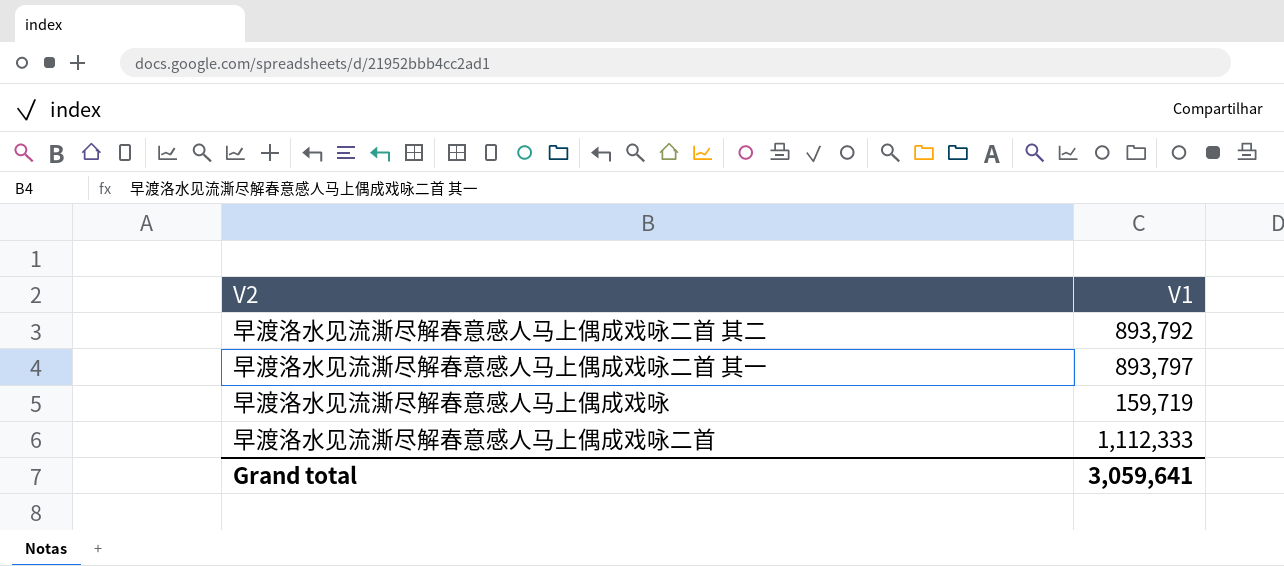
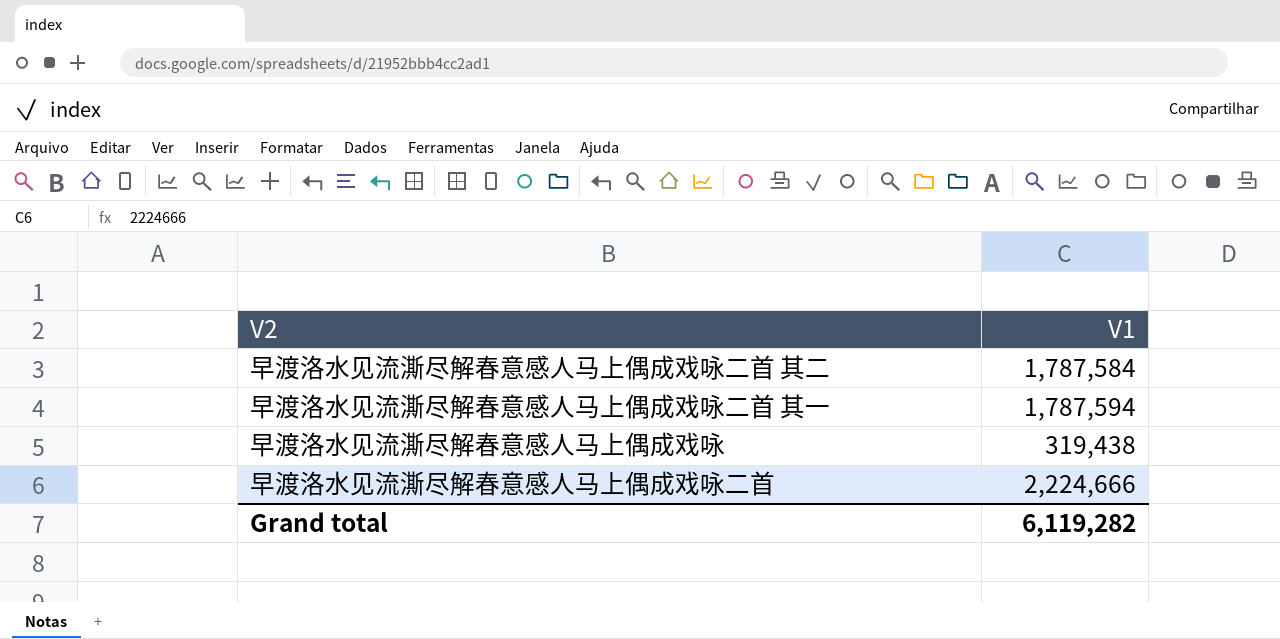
早渡洛水见流澌尽解春意感人马上偶成戏咏二首 其二 | V1: 893,792 -> 1,787,584
早渡洛水见流澌尽解春意感人马上偶成戏咏二首 其一 | V1: 893,797 -> 1,787,594
早渡洛水见流澌尽解春意感人马上偶成戏咏 | V1: 159,719 -> 319,438
早渡洛水见流澌尽解春意感人马上偶成戏咏二首 | V1: 1,112,333 -> 2,224,666
Grand total | V1: 3,059,641 -> 6,119,282

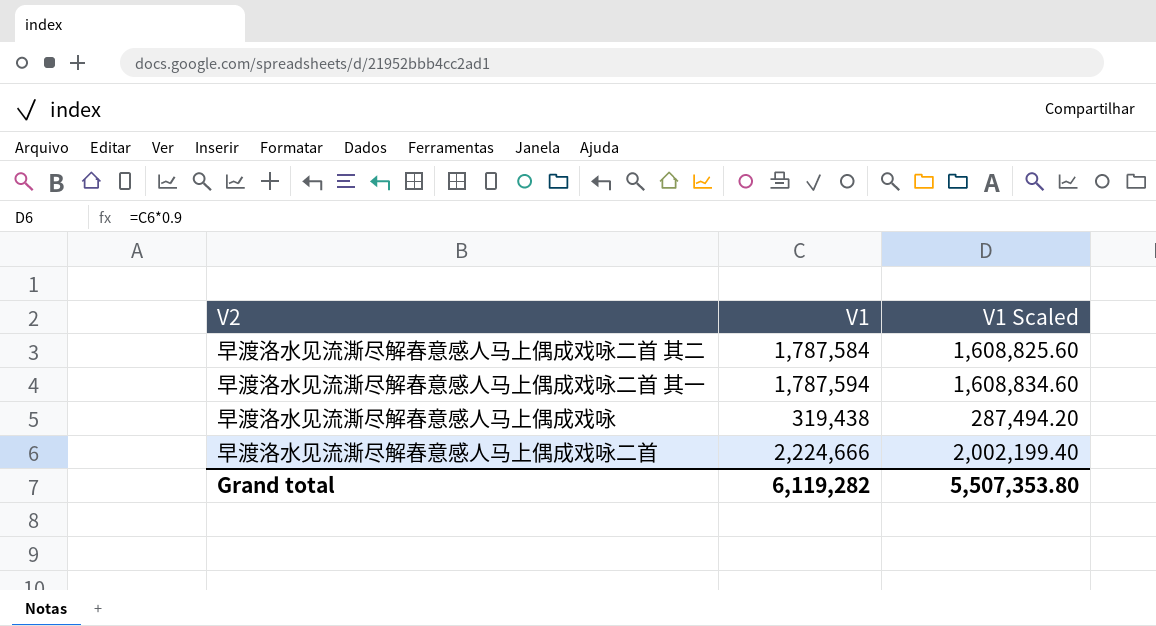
column V1 Scaled | formula: none -> [V1] * 0.9

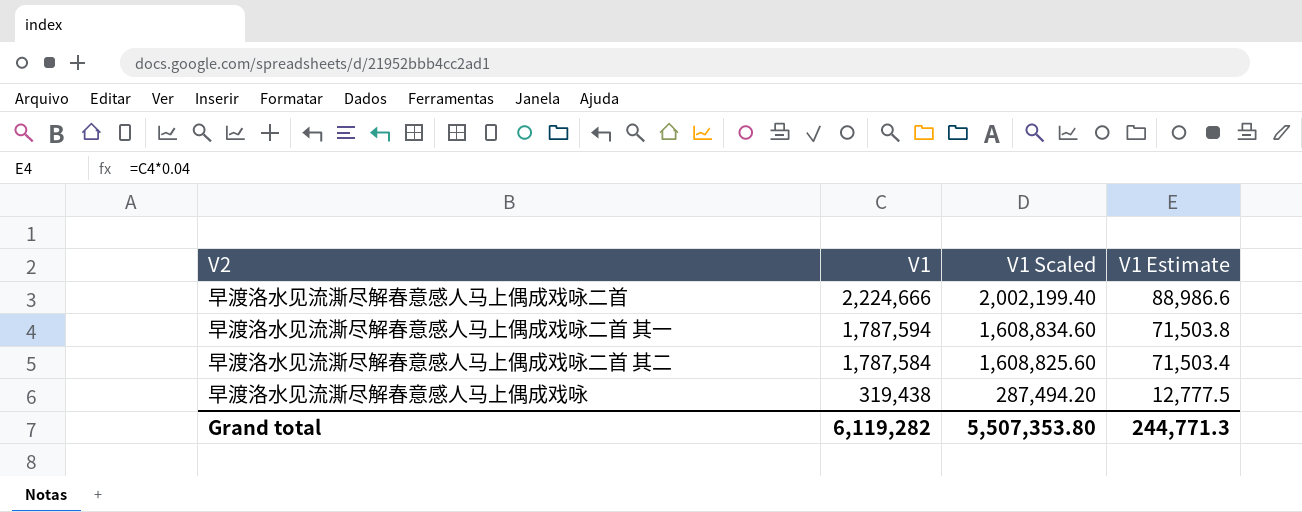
row order: none -> V1 descending
column V1 Estimate | formula: none -> [V1] * 0.04

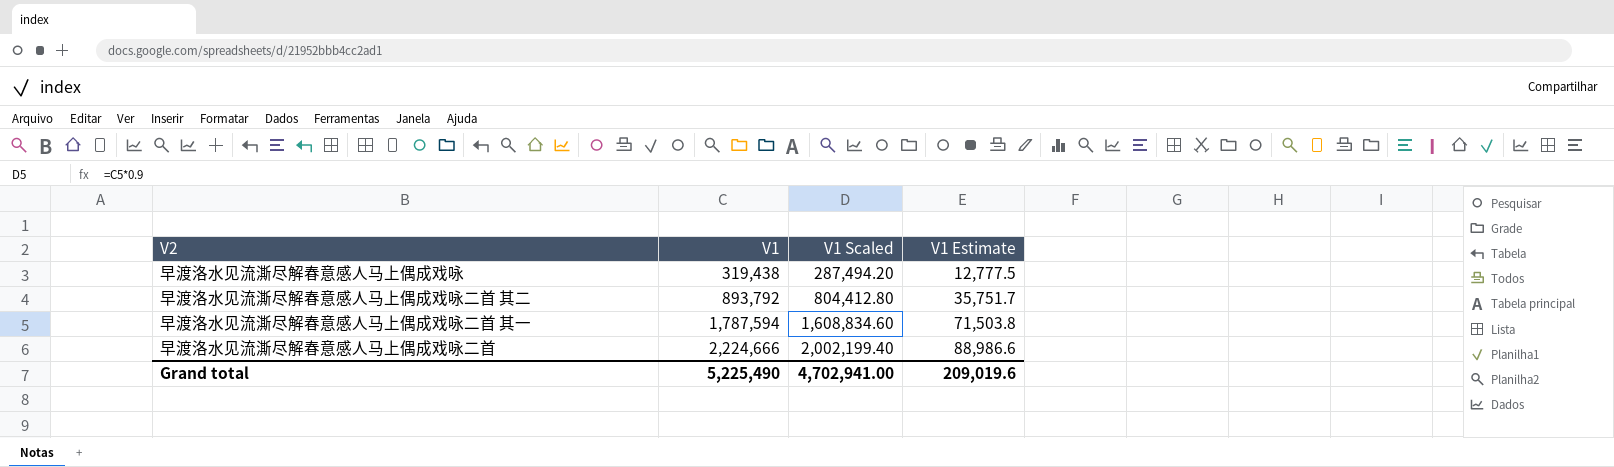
row order: V1 descending -> V1 ascending
早渡洛水见流澌尽解春意感人马上偶成戏咏二首 其二 | V1: 1,787,584 -> 893,792
早渡洛水见流澌尽解春意感人马上偶成戏咏二首 其二 | V1 Scaled: 1,608,825.60 -> 804,412.80
早渡洛水见流澌尽解春意感人马上偶成戏咏二首 其二 | V1 Estimate: 71,503.4 -> 35,751.7
Grand total | V1: 6,119,282 -> 5,225,490
Grand total | V1 Scaled: 5,507,353.80 -> 4,702,941.00
Grand total | V1 Estimate: 244,771.3 -> 209,019.6

